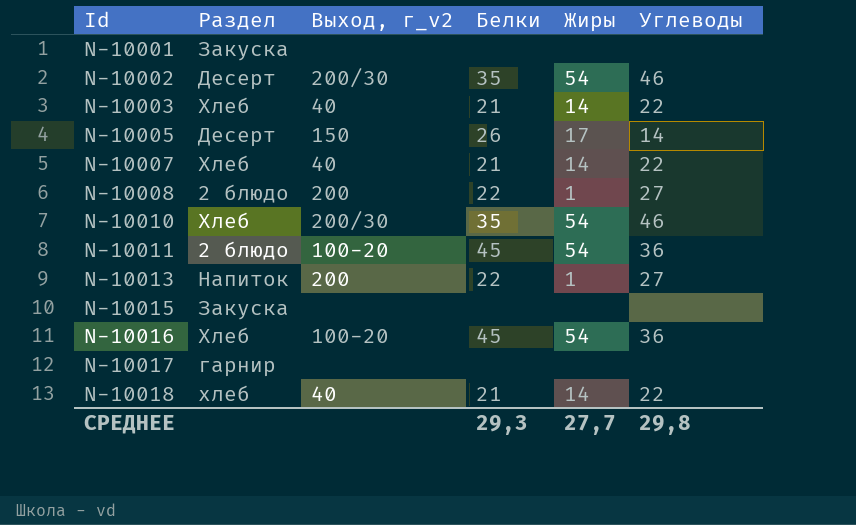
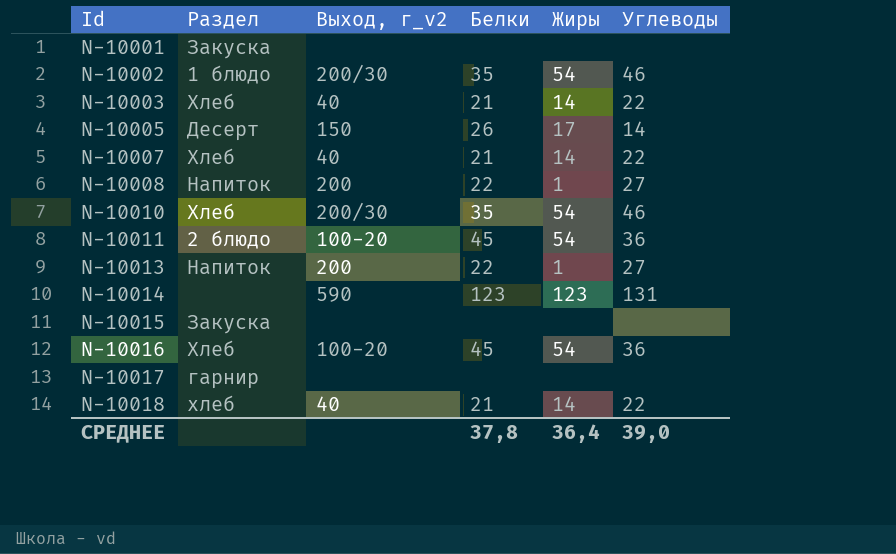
N-10002 | Раздел: Десерт -> 1 блюдо
N-10008 | Раздел: 2 блюдо -> Напиток
row N-10014: none -> none | 590 | 123 | 123 | 131
СРЕДНЕЕ | Белки: 29,3 -> 37,8
СРЕДНЕЕ | Жиры: 27,7 -> 36,4
СРЕДНЕЕ | Углеводы: 29,8 -> 39,0

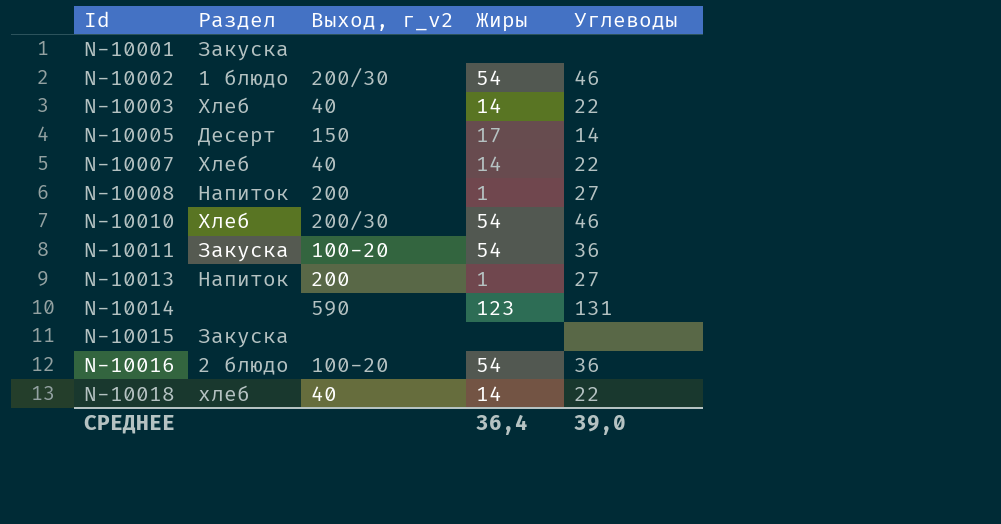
column Белки | position: 4 -> none
row N-10017: гарнир | none | none | none | none -> none
N-10011 | Раздел: 2 блюдо -> Закуска
N-10016 | Раздел: Хлеб -> 2 блюдо

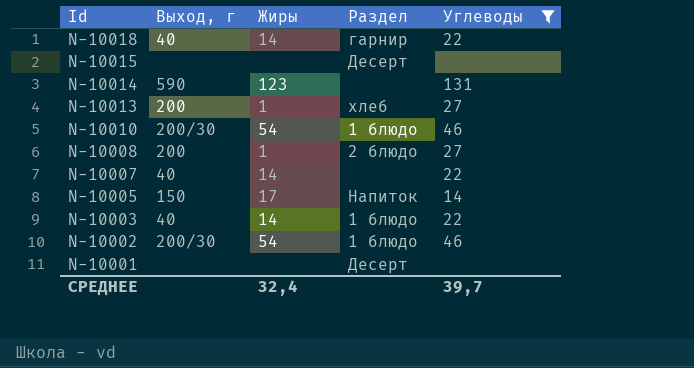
filter: none -> Углеводы != 36
row order: Id ascending -> Id descending
column name: Выход, г_v2 -> Выход, г
column Раздел | position: 2 -> 4
N-10018 | Раздел: хлеб -> гарнир
N-10015 | Раздел: Закуска -> Десерт
N-10013 | Раздел: Напиток -> хлеб
N-10010 | Раздел: Хлеб -> 1 блюдо
N-10008 | Раздел: Напиток -> 2 блюдо
N-10007 | Раздел: Хлеб -> none
N-10005 | Раздел: Десерт -> Напиток
N-10003 | Раздел: Хлеб -> 1 блюдо
N-10001 | Раздел: Закуска -> Десерт
СРЕДНЕЕ | Жиры: 36,4 -> 32,4
СРЕДНЕЕ | Углеводы: 39,0 -> 39,7

